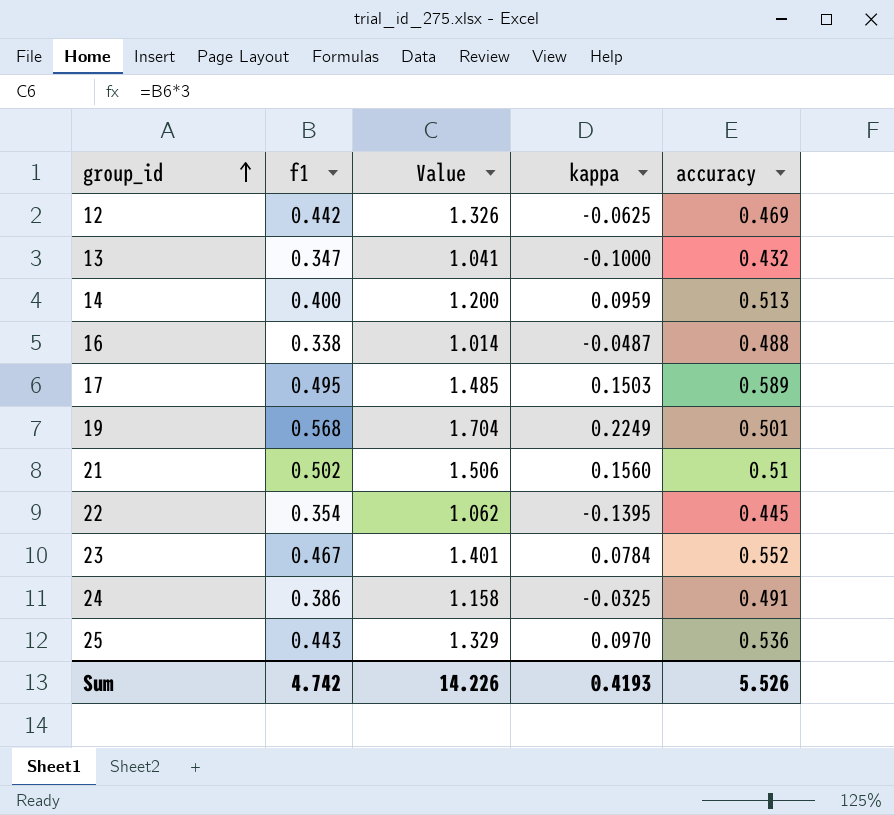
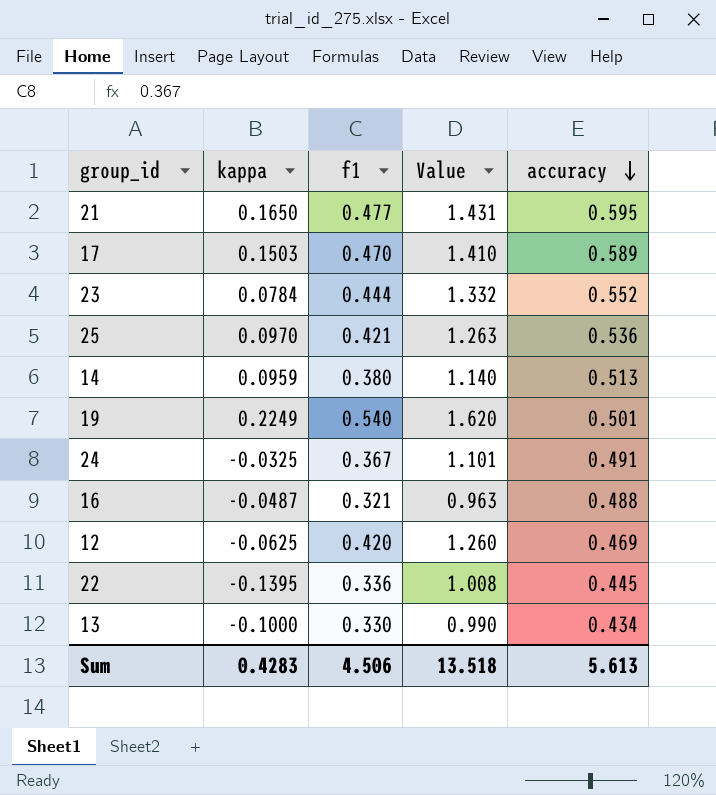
row order: group_id ascending -> accuracy descending
column kappa | position: 4 -> 2
21 | kappa: 0.1560 -> 0.1650
21 | f1: 0.502 -> 0.477
21 | Value: 1.506 -> 1.431
21 | accuracy: 0.51 -> 0.595
17 | f1: 0.495 -> 0.470
17 | Value: 1.485 -> 1.410
23 | f1: 0.467 -> 0.444
23 | Value: 1.401 -> 1.332
25 | f1: 0.443 -> 0.421
25 | Value: 1.329 -> 1.263
14 | f1: 0.400 -> 0.380
14 | Value: 1.200 -> 1.140
19 | f1: 0.568 -> 0.540
19 | Value: 1.704 -> 1.620
24 | f1: 0.386 -> 0.367
24 | Value: 1.158 -> 1.101
16 | f1: 0.338 -> 0.321
16 | Value: 1.014 -> 0.963
12 | f1: 0.442 -> 0.420
12 | Value: 1.326 -> 1.260
22 | f1: 0.354 -> 0.336
22 | Value: 1.062 -> 1.008
13 | f1: 0.347 -> 0.330
13 | Value: 1.041 -> 0.990
13 | accuracy: 0.432 -> 0.434
Sum | kappa: 0.4193 -> 0.4283
Sum | f1: 4.742 -> 4.506
Sum | Value: 14.226 -> 13.518
Sum | accuracy: 5.526 -> 5.613

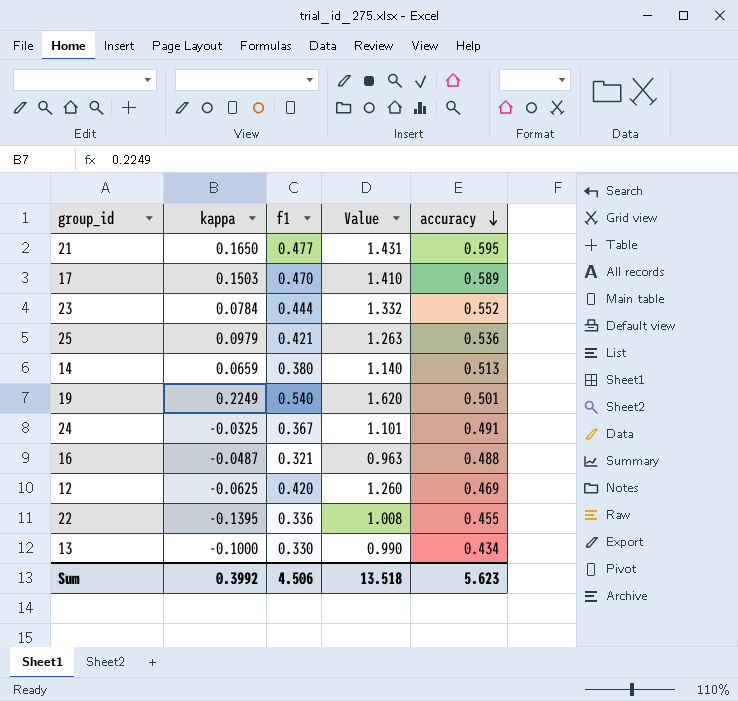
25 | kappa: 0.0970 -> 0.0979
14 | kappa: 0.0959 -> 0.0659
22 | accuracy: 0.445 -> 0.455
Sum | kappa: 0.4283 -> 0.3992
Sum | accuracy: 5.613 -> 5.623

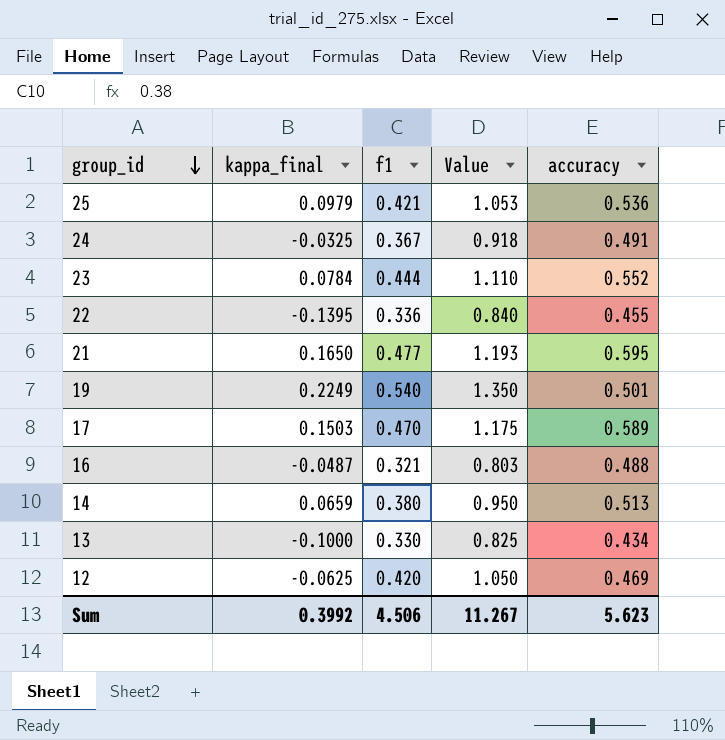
row order: accuracy descending -> group_id descending
column name: kappa -> kappa_final
column Value | formula: [f1] * 3 -> [f1] * 2.5
Sum | Value: 13.518 -> 11.267

